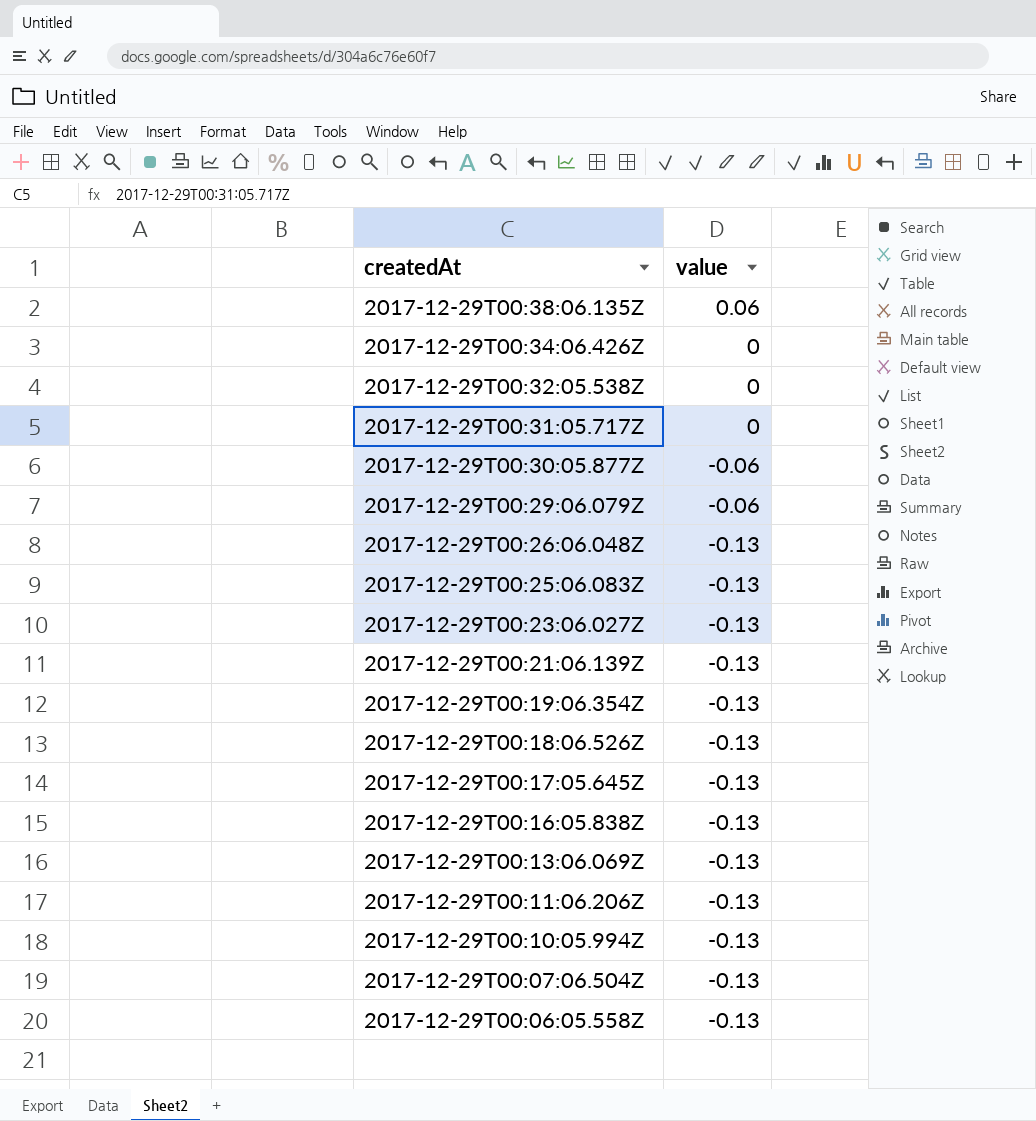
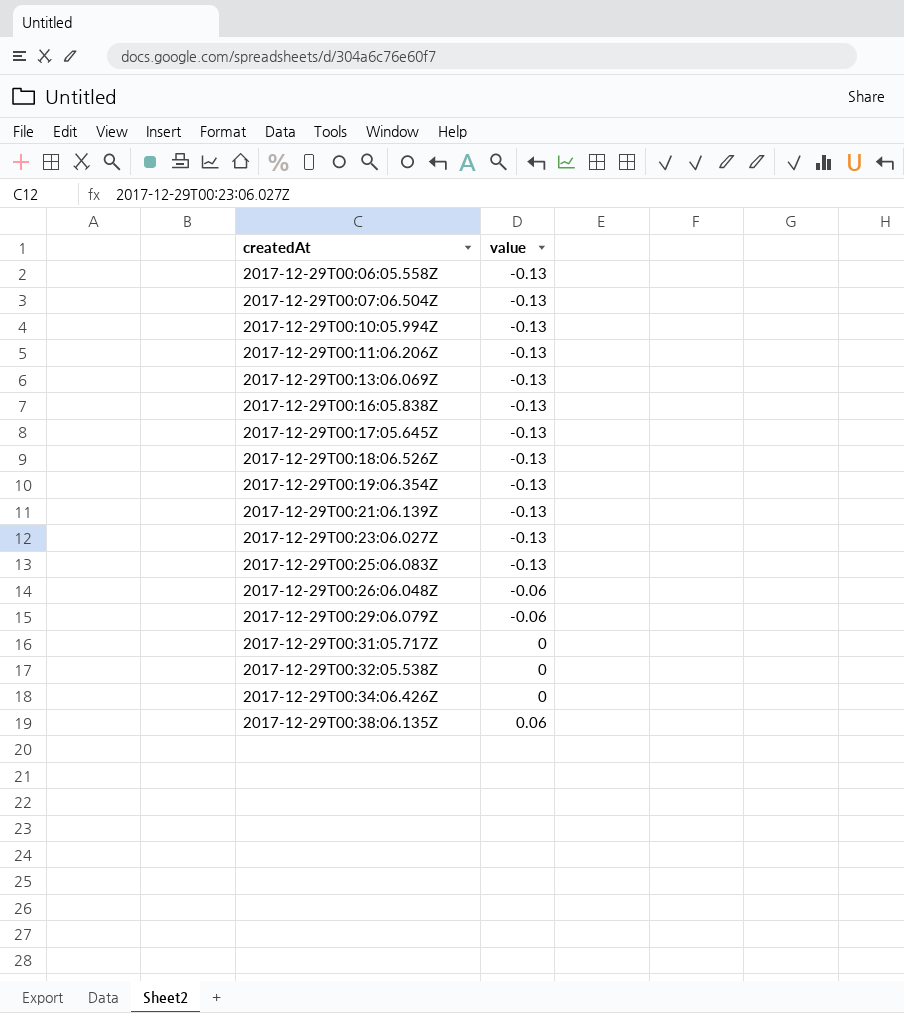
row order: createdAt descending -> createdAt ascending
row 2017-12-29T00:30:05.877Z: -0.06 -> none
2017-12-29T00:26:06.048Z | value: -0.13 -> -0.06

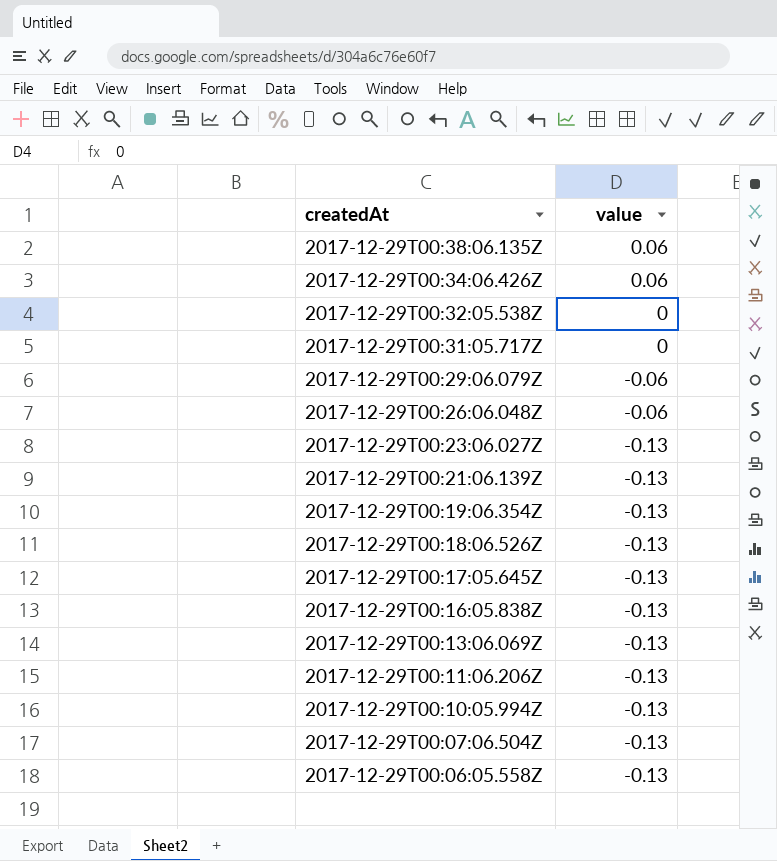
row order: createdAt ascending -> createdAt descending
row 2017-12-29T00:25:06.083Z: -0.13 -> none
2017-12-29T00:34:06.426Z | value: 0 -> 0.06

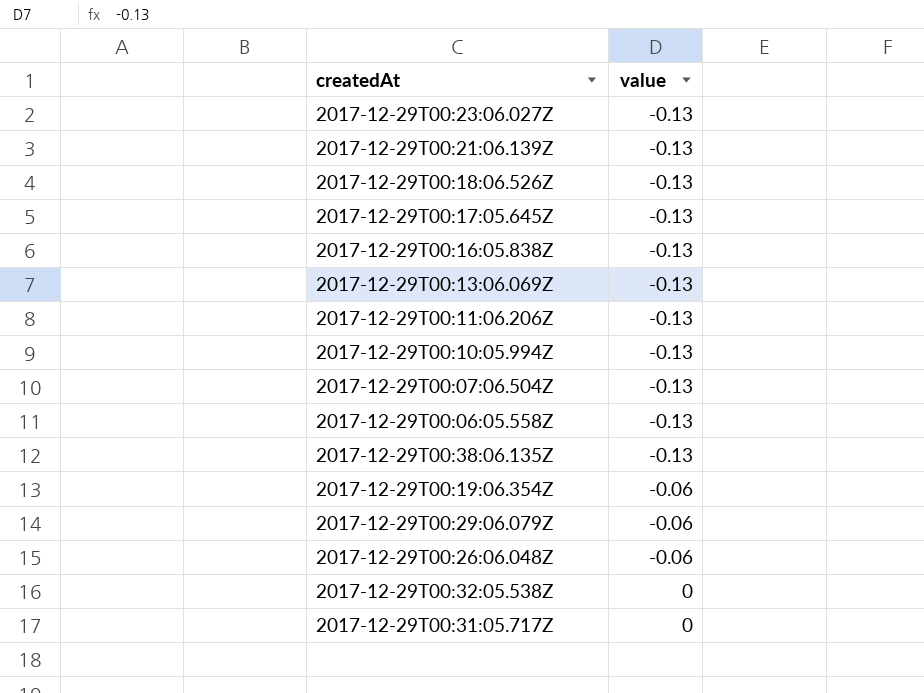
row order: createdAt descending -> value ascending
row 2017-12-29T00:34:06.426Z: 0.06 -> none
2017-12-29T00:38:06.135Z | value: 0.06 -> -0.13
2017-12-29T00:19:06.354Z | value: -0.13 -> -0.06

